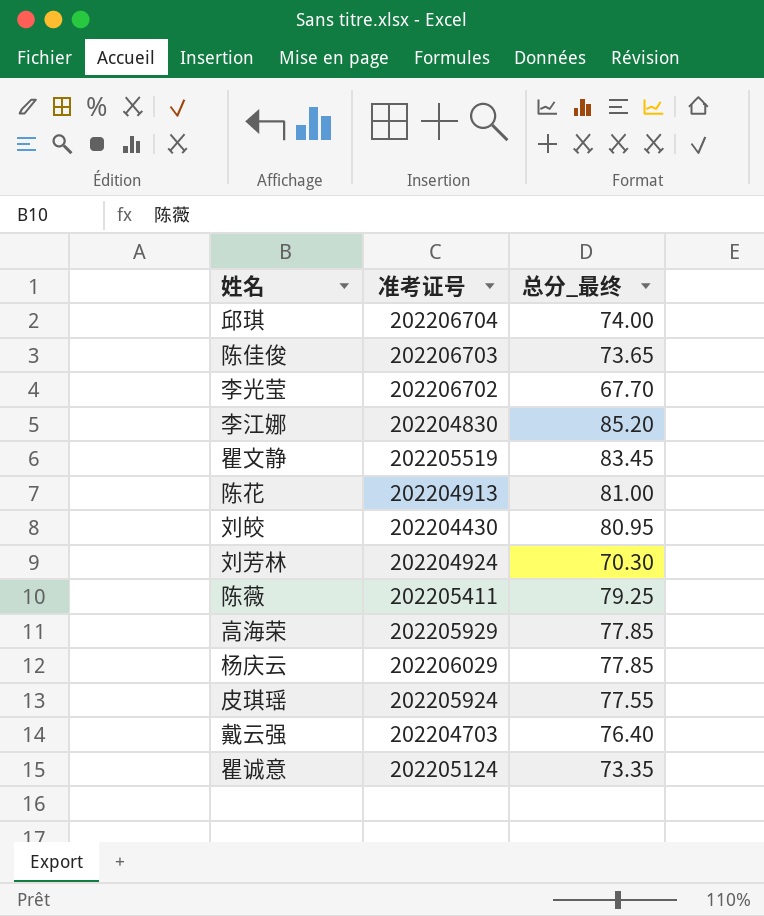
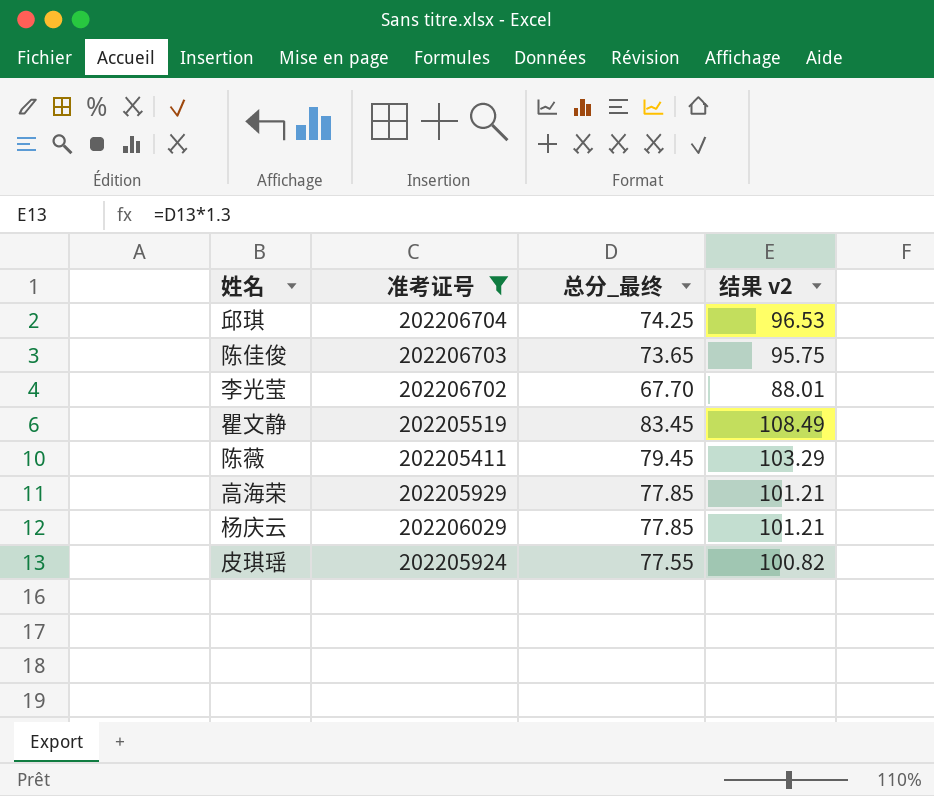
filter: none -> 准考证号 >= 202205411
column 结果 v2 | formula: none -> [总分_最终] * 1.3
邱琪 | 总分_最终: 74.00 -> 74.25
陈薇 | 总分_最终: 79.25 -> 79.45

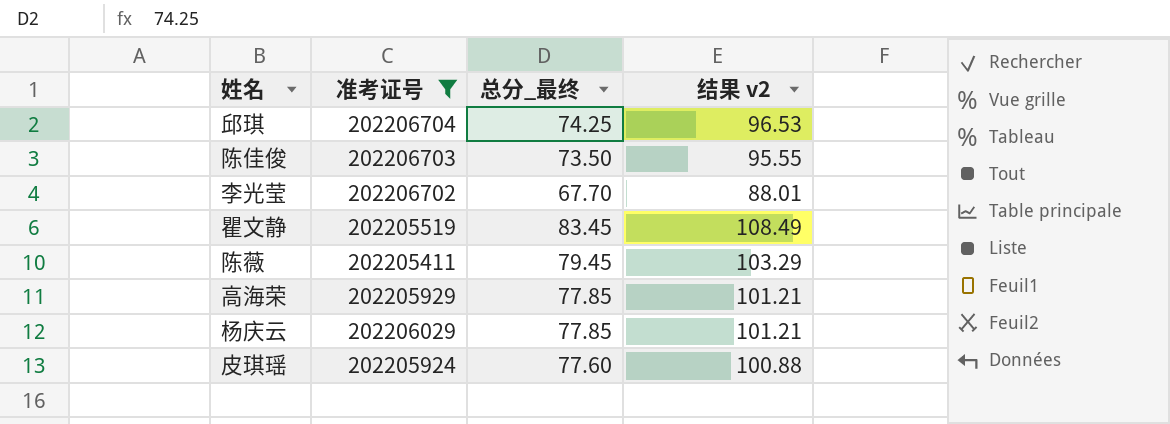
陈佳俊 | 总分_最终: 73.65 -> 73.50
陈佳俊 | 结果 v2: 95.75 -> 95.55
皮琪瑶 | 总分_最终: 77.55 -> 77.60
皮琪瑶 | 结果 v2: 100.82 -> 100.88

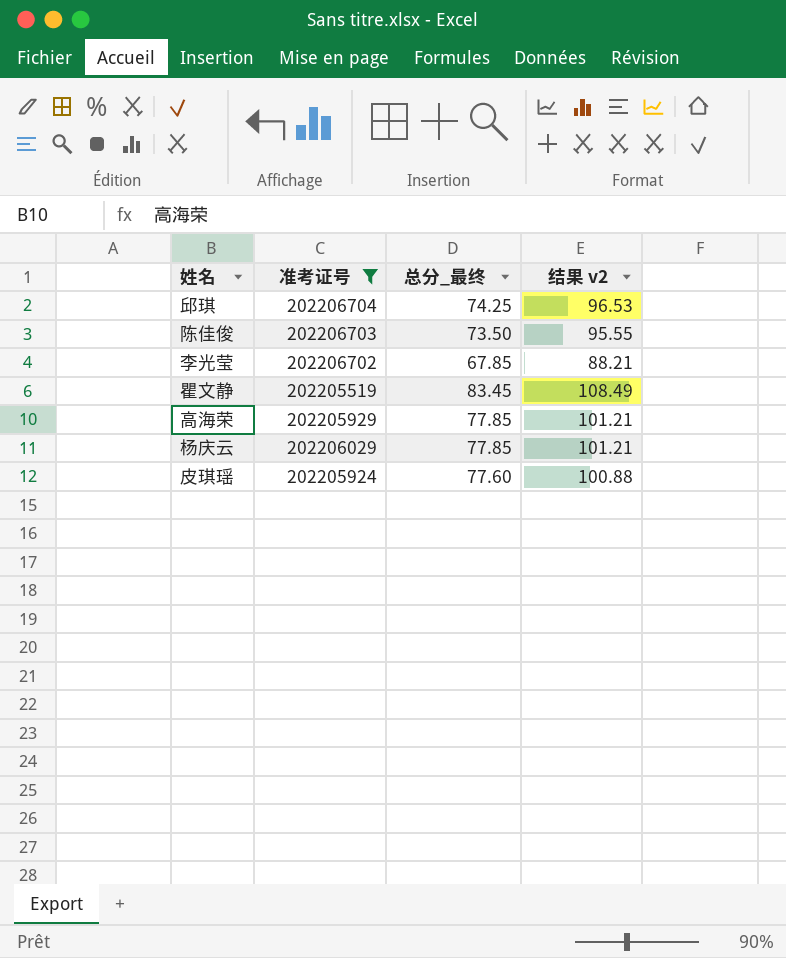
row 陈薇: 202205411 | 79.45 | 103.29 -> none
李光莹 | 总分_最终: 67.70 -> 67.85
李光莹 | 结果 v2: 88.01 -> 88.21

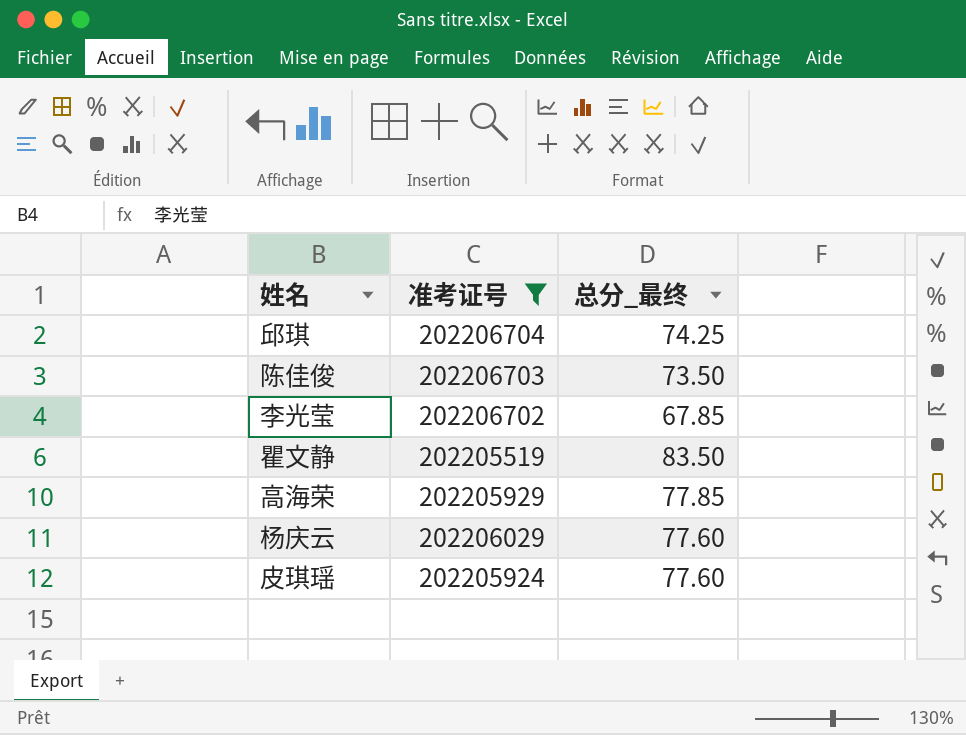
column 结果 v2 | formula: [总分_最终] * 1.3 -> none
瞿文静 | 总分_最终: 83.45 -> 83.50
杨庆云 | 总分_最终: 77.85 -> 77.60

